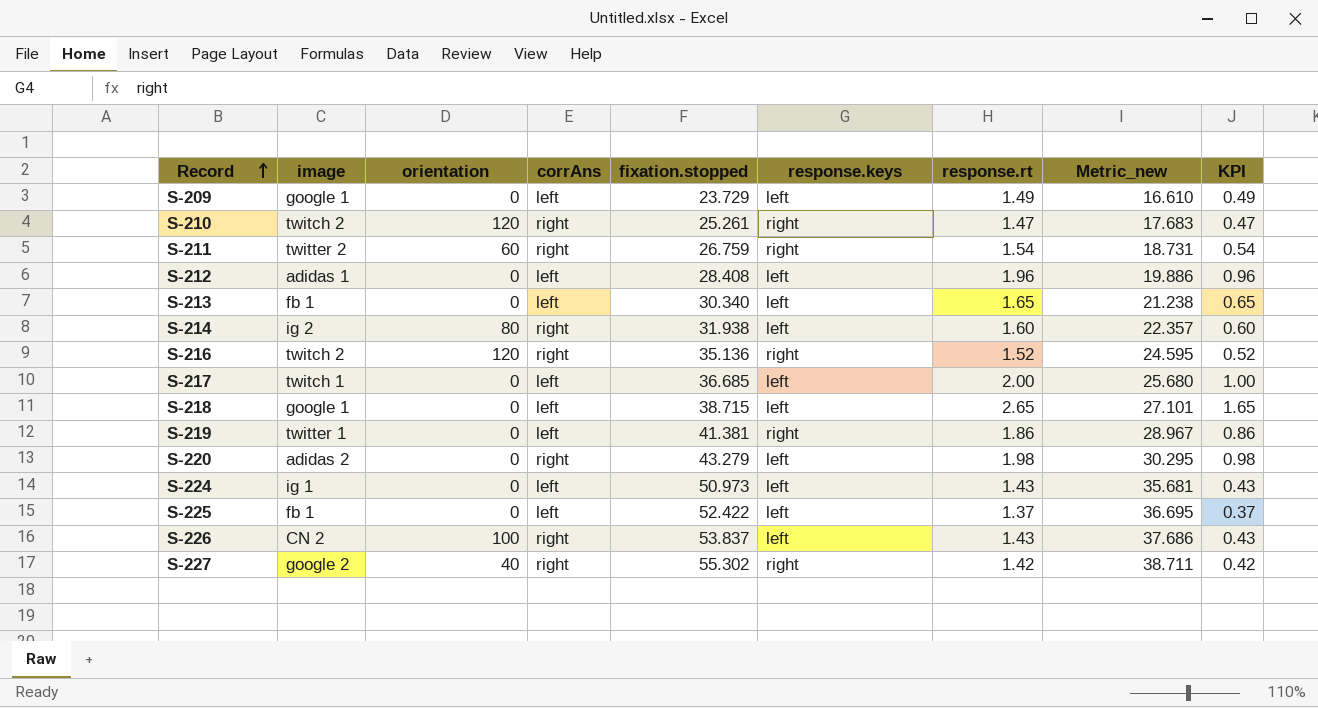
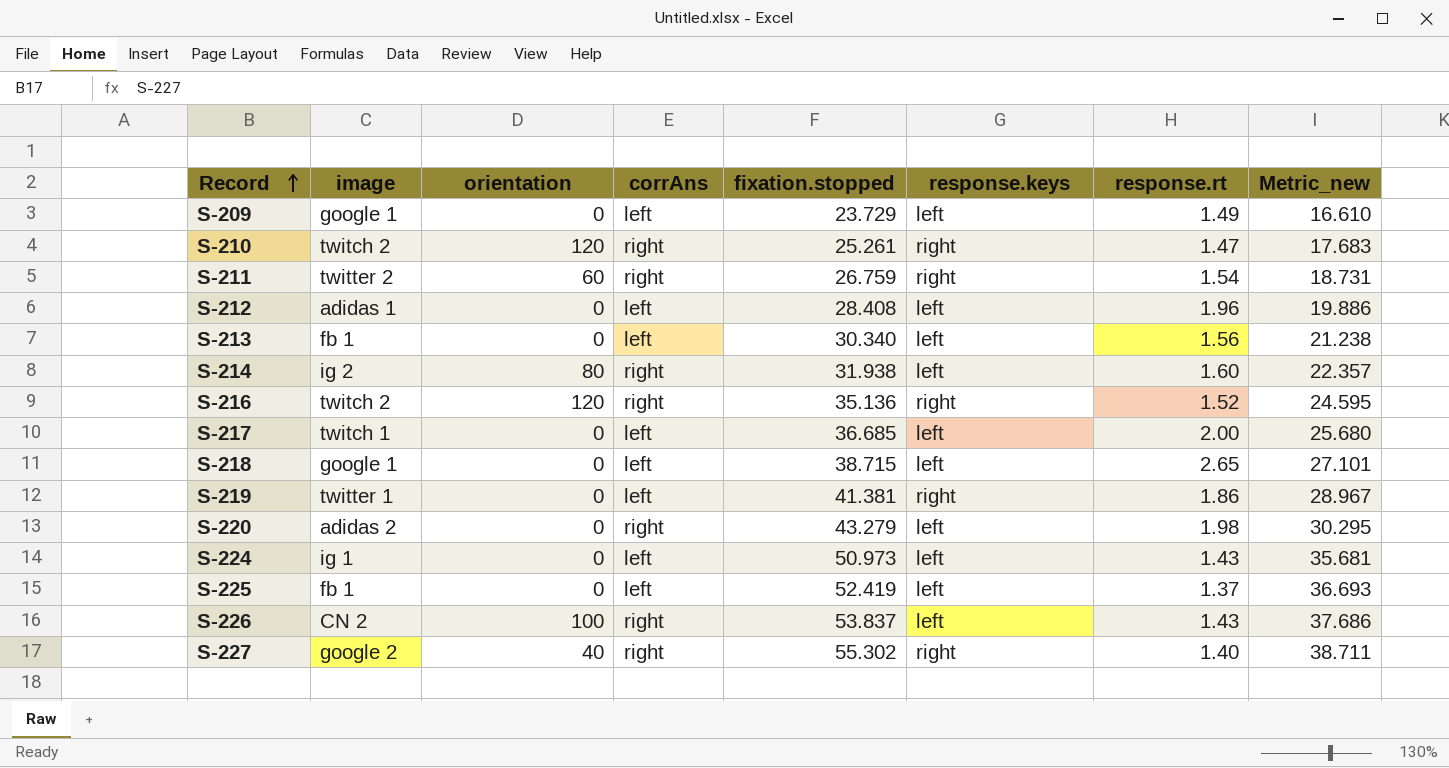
column KPI | formula: [response.rt] - 1 -> none
S-213 | response.rt: 1.65 -> 1.56
S-225 | fixation.stopped: 52.422 -> 52.419
S-225 | Metric_new: 36.695 -> 36.693
S-227 | response.rt: 1.42 -> 1.40

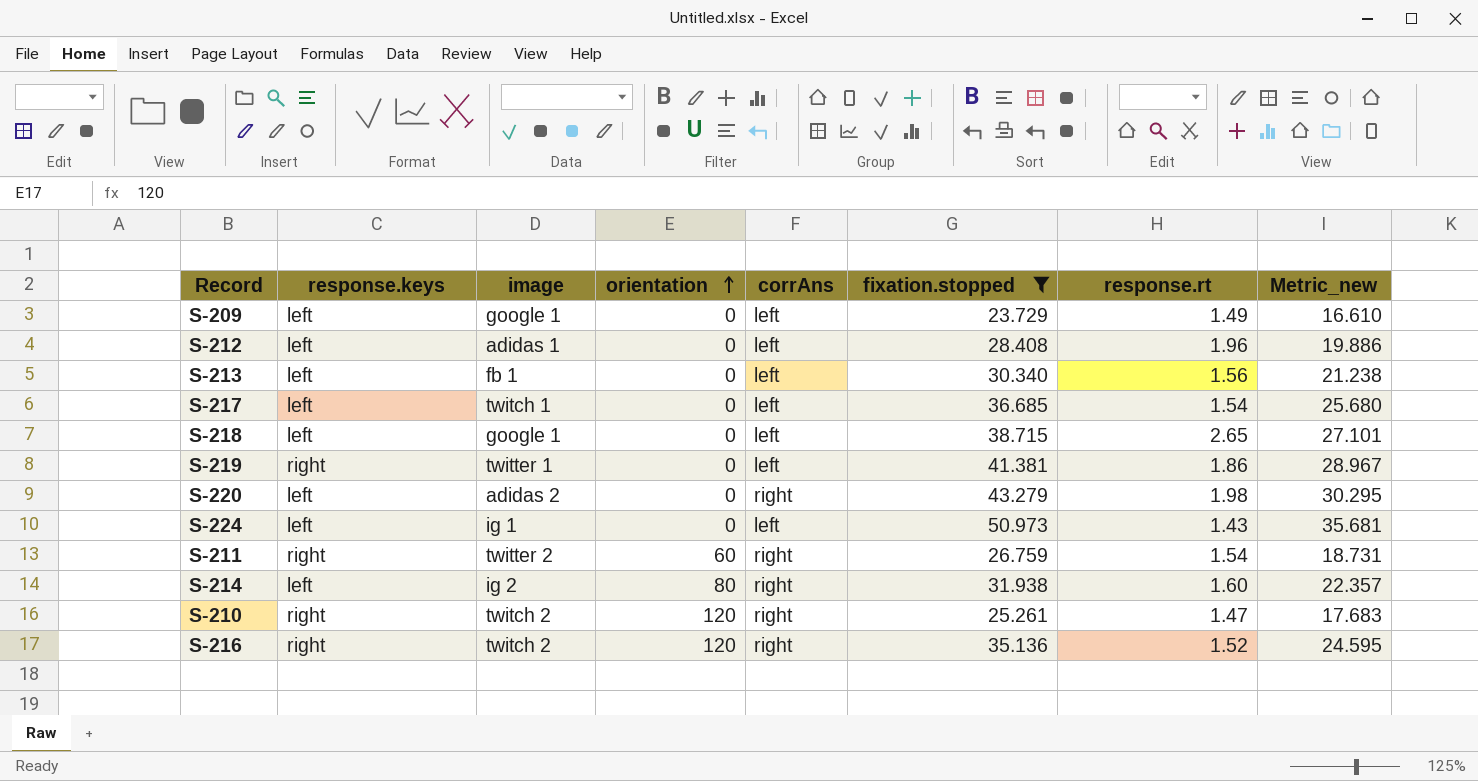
filter: none -> fixation.stopped <= 50.973
row order: Record ascending -> orientation ascending
column response.keys | position: 6 -> 2
S-217 | response.rt: 2.00 -> 1.54

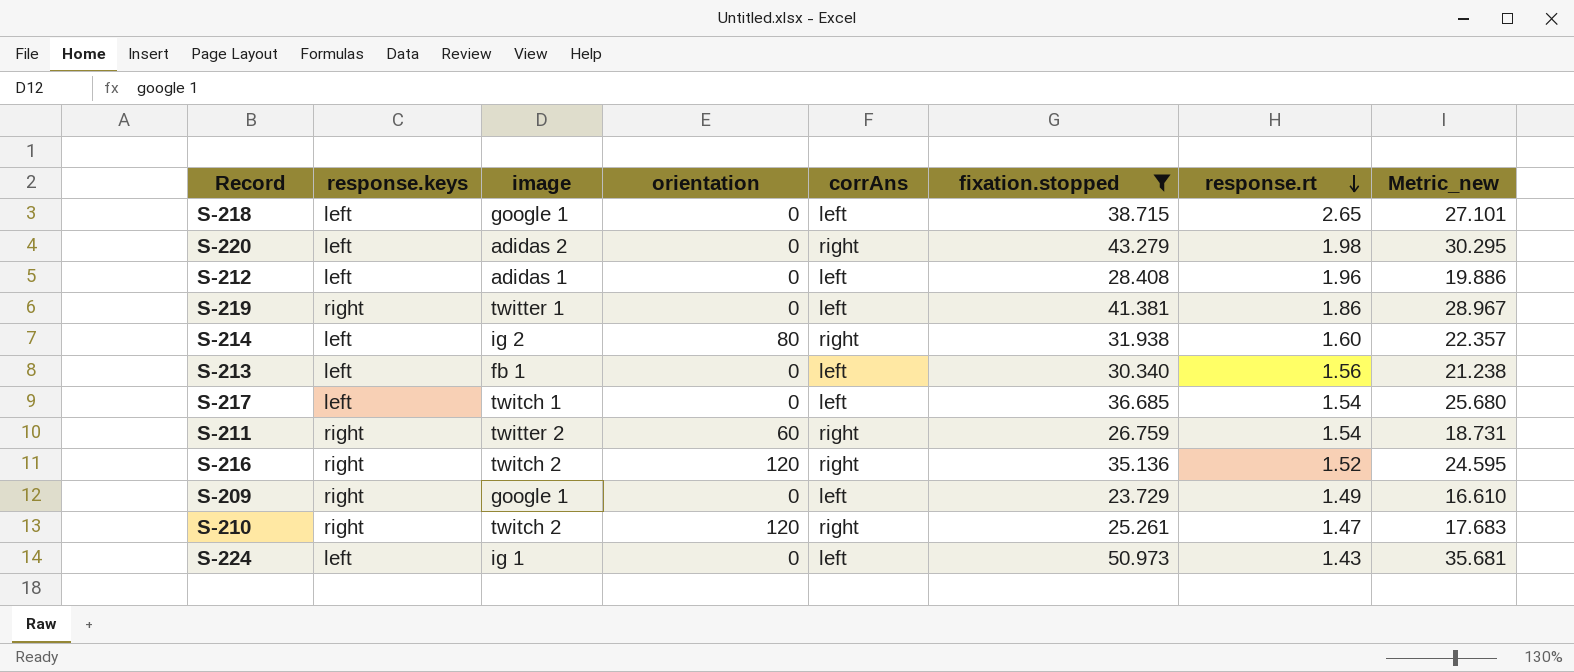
row order: orientation ascending -> response.rt descending
S-209 | response.keys: left -> right

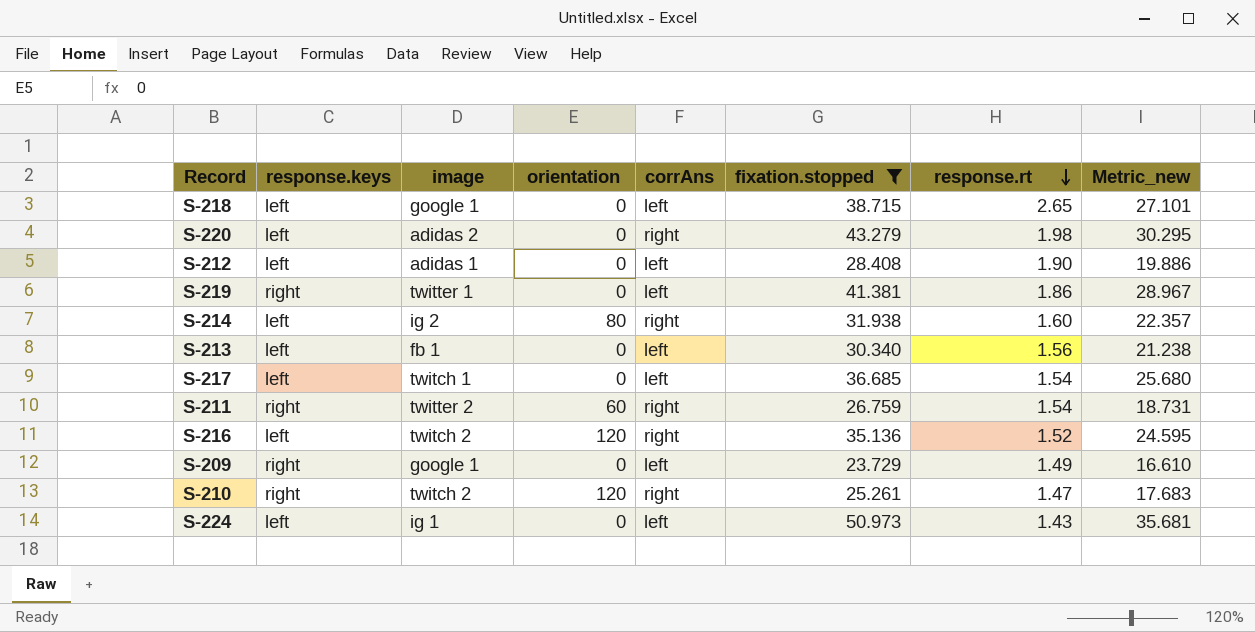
S-212 | response.rt: 1.96 -> 1.90
S-216 | response.keys: right -> left

